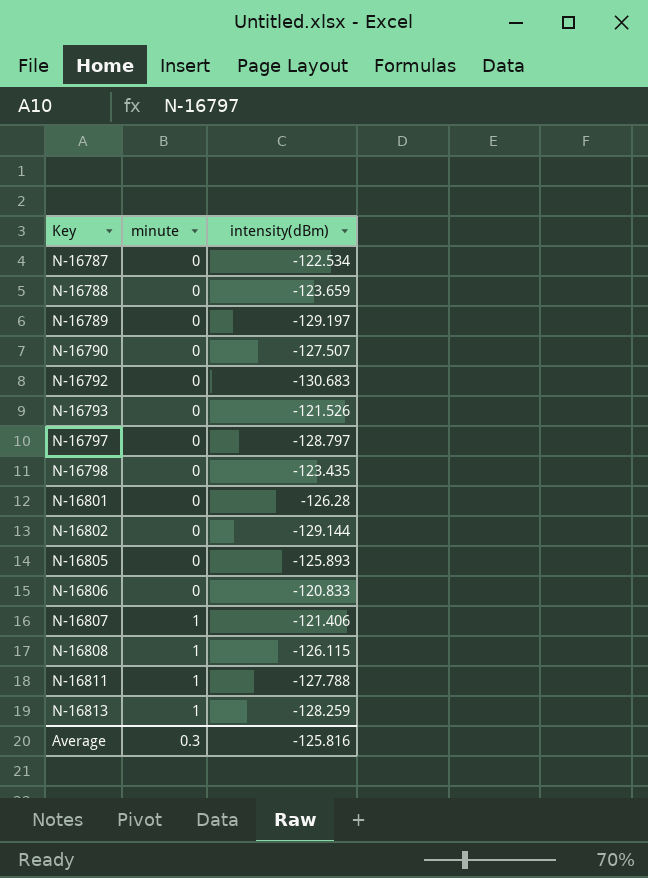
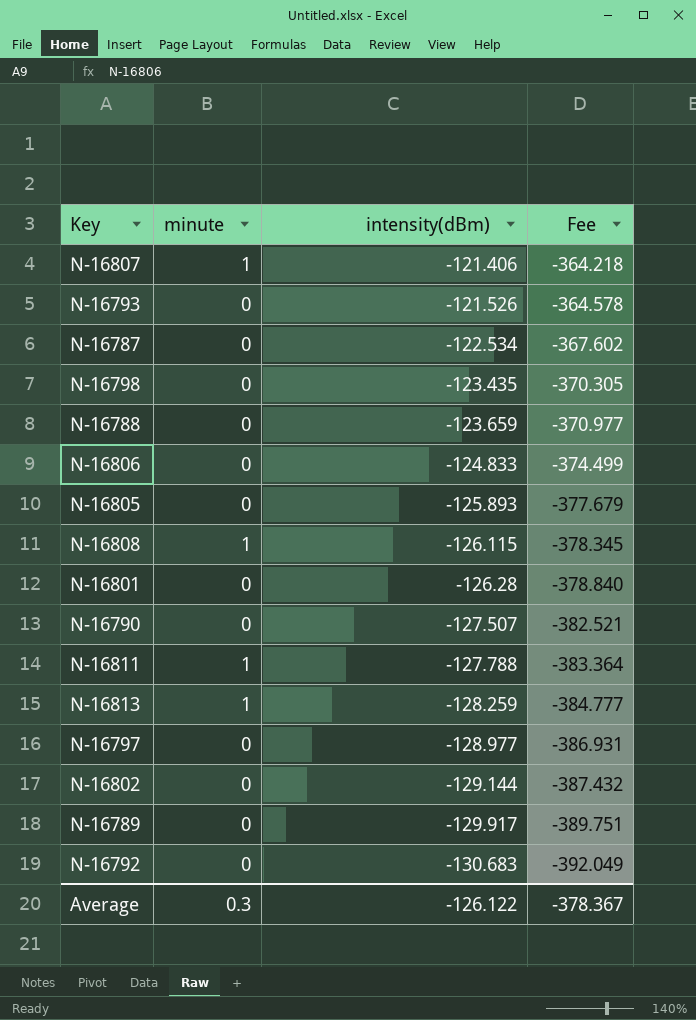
row order: Key ascending -> intensity(dBm) descending
column Fee | formula: none -> [intensity(dBm)] * 3
N-16806 | intensity(dBm): -120.833 -> -124.833
N-16797 | intensity(dBm): -128.797 -> -128.977
N-16789 | intensity(dBm): -129.197 -> -129.917
Average | intensity(dBm): -125.816 -> -126.122

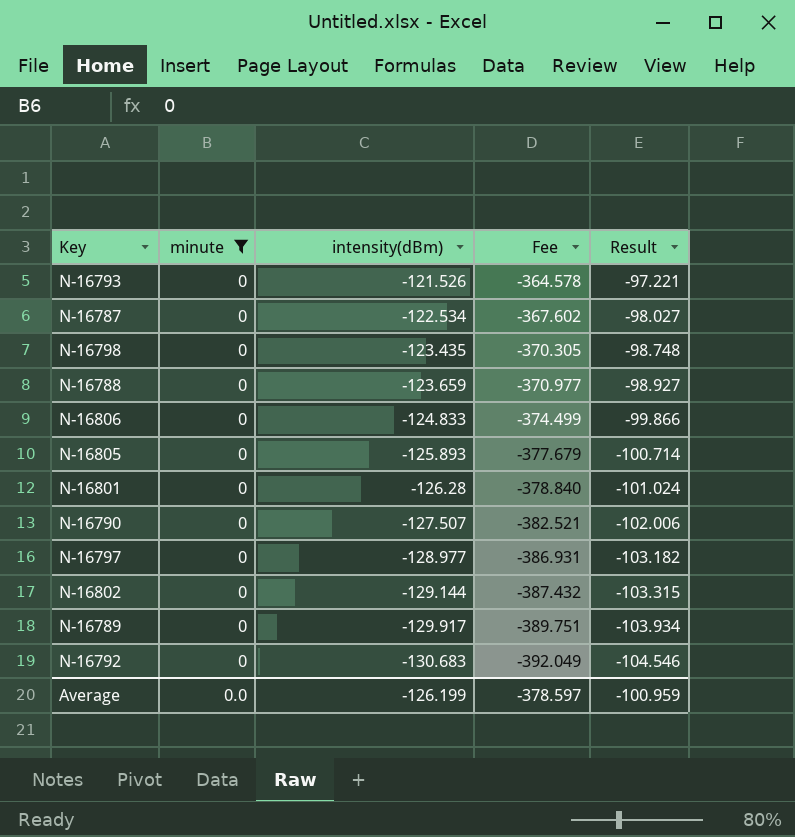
filter: none -> minute = 0
column Result | formula: none -> [intensity(dBm)] * 0.8
Average | minute: 0.3 -> 0.0
Average | intensity(dBm): -126.122 -> -126.199
Average | Fee: -378.367 -> -378.597

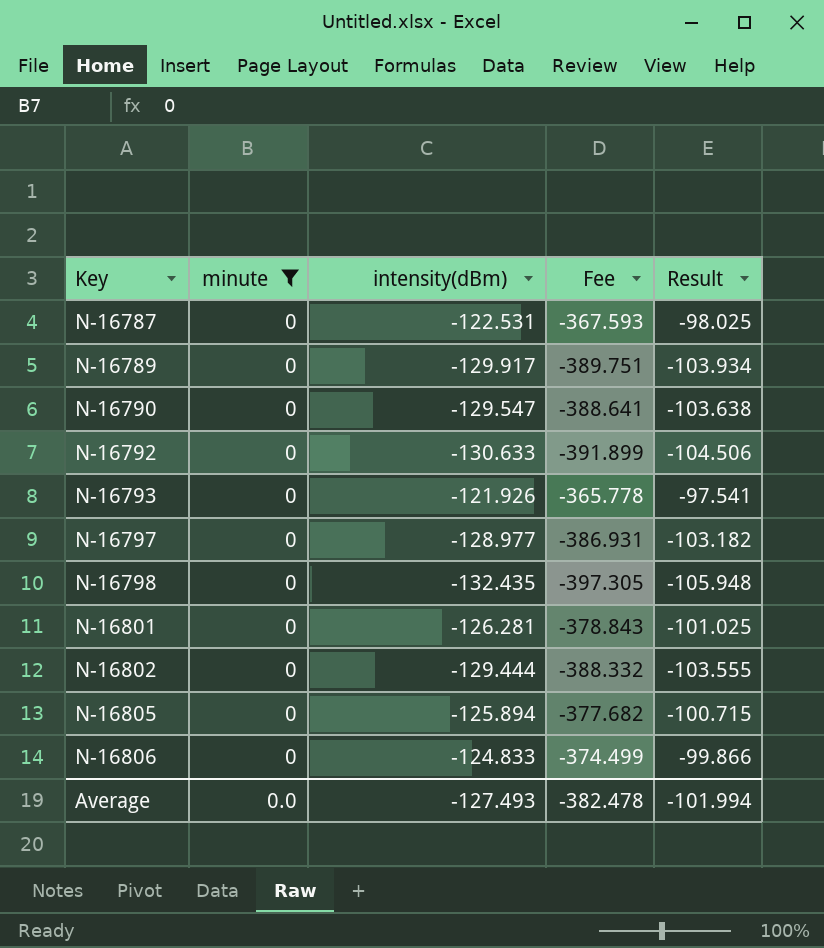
row order: intensity(dBm) descending -> Key ascending
row N-16788: 0 | -123.659 | -370.977 | -98.927 -> none
N-16787 | intensity(dBm): -122.534 -> -122.531
N-16787 | Fee: -367.602 -> -367.593
N-16787 | Result: -98.027 -> -98.025
N-16790 | intensity(dBm): -127.507 -> -129.547
N-16790 | Fee: -382.521 -> -388.641
N-16790 | Result: -102.006 -> -103.638
N-16792 | intensity(dBm): -130.683 -> -130.633
N-16792 | Fee: -392.049 -> -391.899
N-16792 | Result: -104.546 -> -104.506
N-16793 | intensity(dBm): -121.526 -> -121.926
N-16793 | Fee: -364.578 -> -365.778
N-16793 | Result: -97.221 -> -97.541
N-16798 | intensity(dBm): -123.435 -> -132.435
N-16798 | Fee: -370.305 -> -397.305
N-16798 | Result: -98.748 -> -105.948
N-16801 | intensity(dBm): -126.28 -> -126.281
N-16801 | Fee: -378.840 -> -378.843
N-16801 | Result: -101.024 -> -101.025
N-16802 | intensity(dBm): -129.144 -> -129.444
N-16802 | Fee: -387.432 -> -388.332
N-16802 | Result: -103.315 -> -103.555
N-16805 | intensity(dBm): -125.893 -> -125.894
N-16805 | Fee: -377.679 -> -377.682
N-16805 | Result: -100.714 -> -100.715
Average | intensity(dBm): -126.199 -> -127.493
Average | Fee: -378.597 -> -382.478
Average | Result: -100.959 -> -101.994

